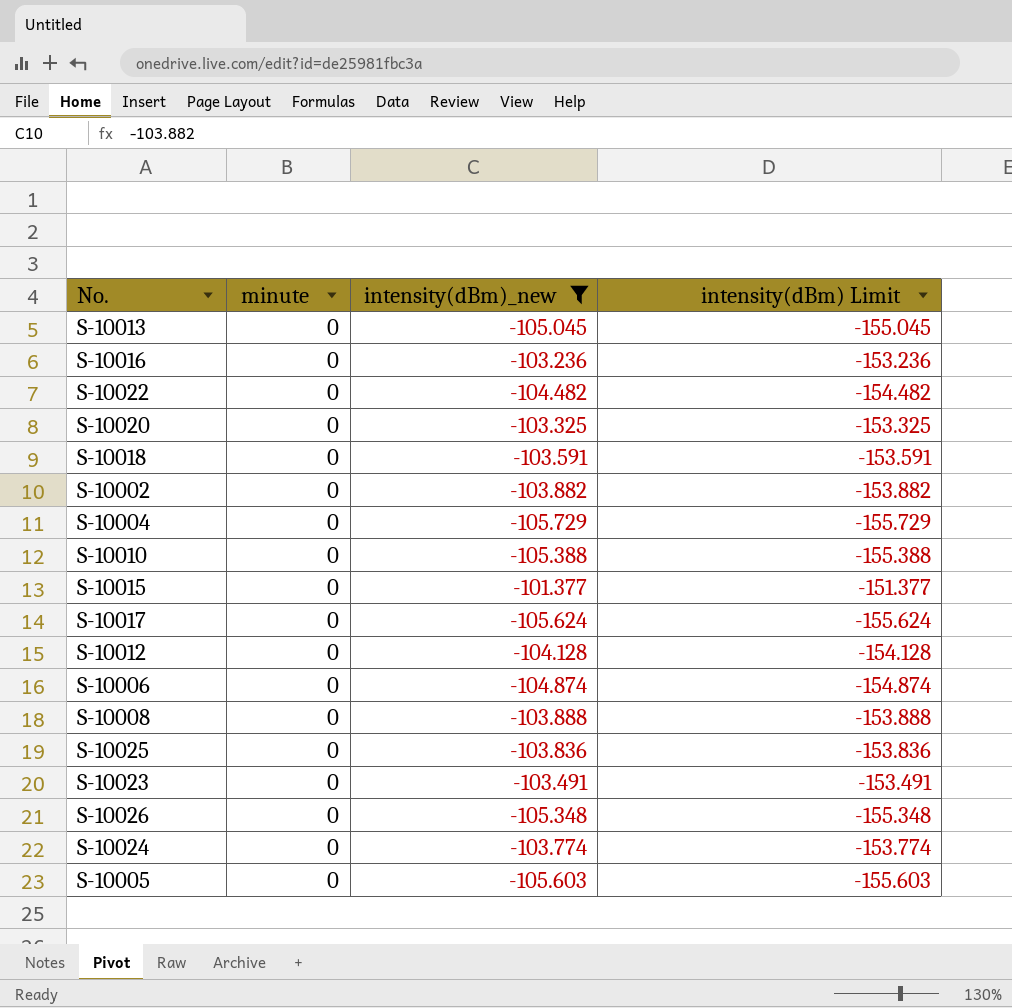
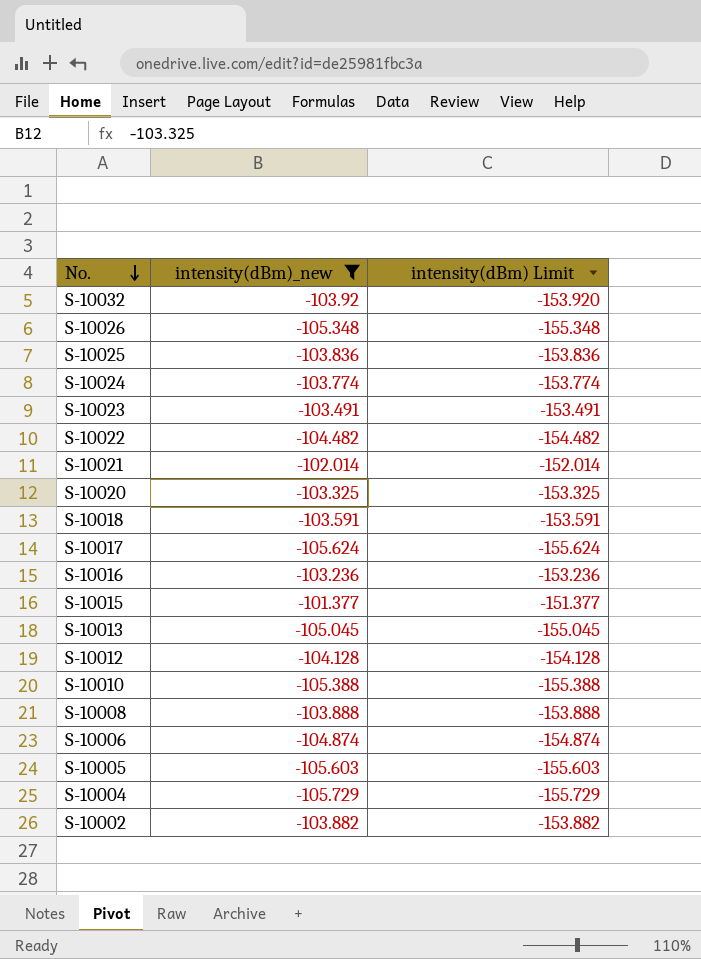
row order: none -> No. descending
column minute | position: 2 -> none
row S-10032: none -> -103.92 | -153.920
row S-10021: none -> -102.014 | -152.014

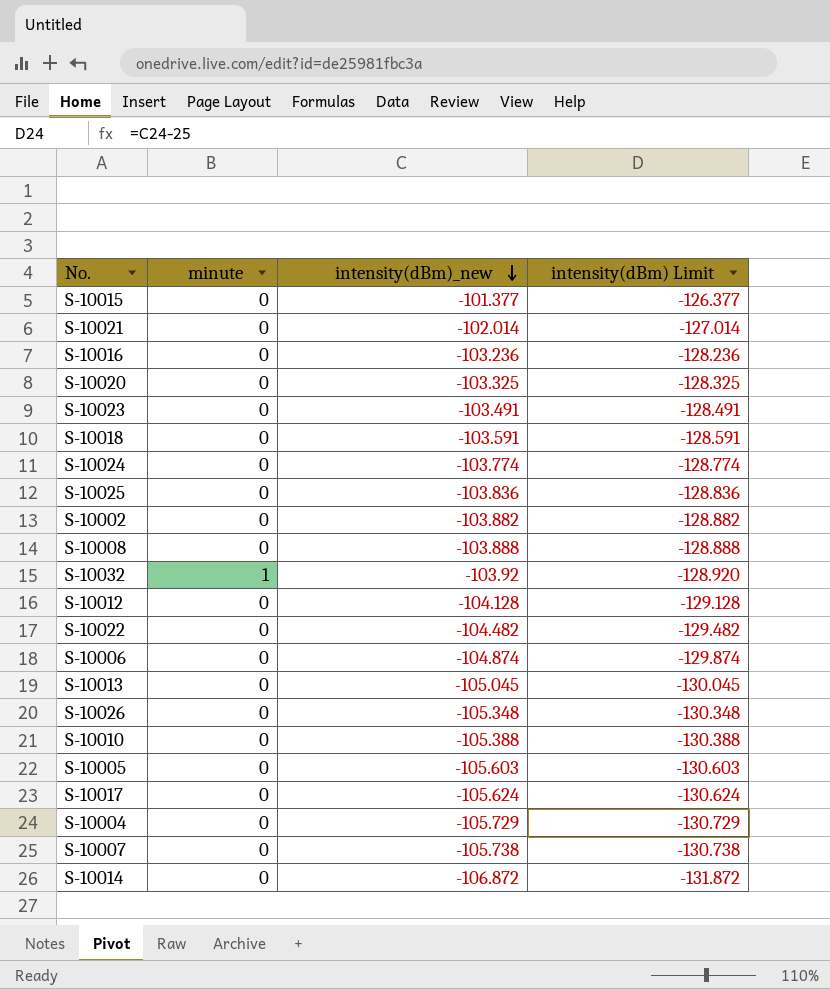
filter: intensity(dBm)_new >= -105.729 -> none
row order: No. descending -> intensity(dBm)_new descending
column minute | position: none -> 2
column intensity(dBm) Limit | formula: [intensity(dBm)_new] - 50 -> [intensity(dBm)_new] - 25

